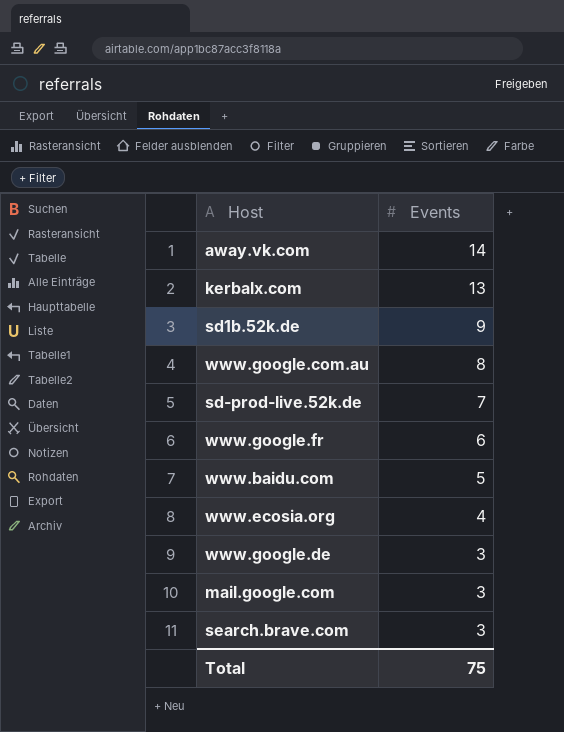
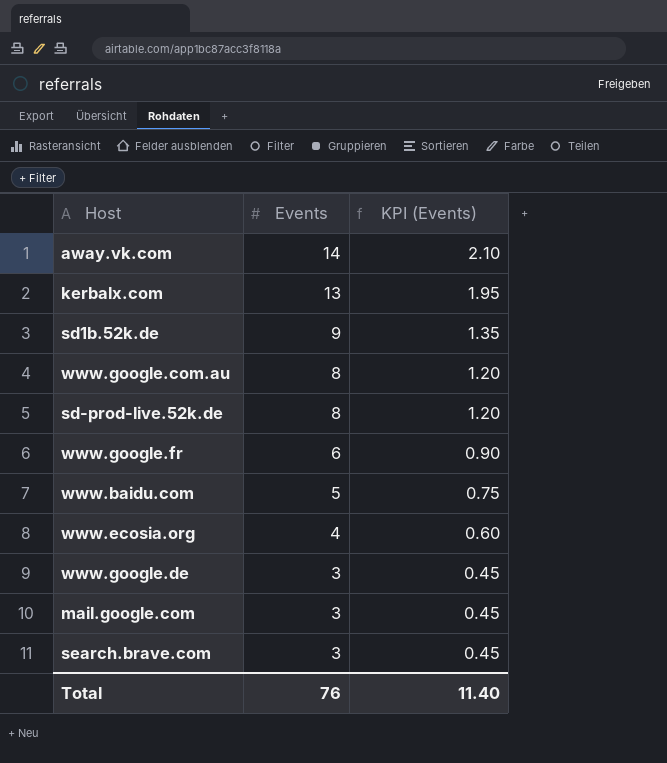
column KPI (Events) | formula: none -> [Events] * 0.15
sd-prod-live.52k.de | Events: 7 -> 8
Total | Events: 75 -> 76

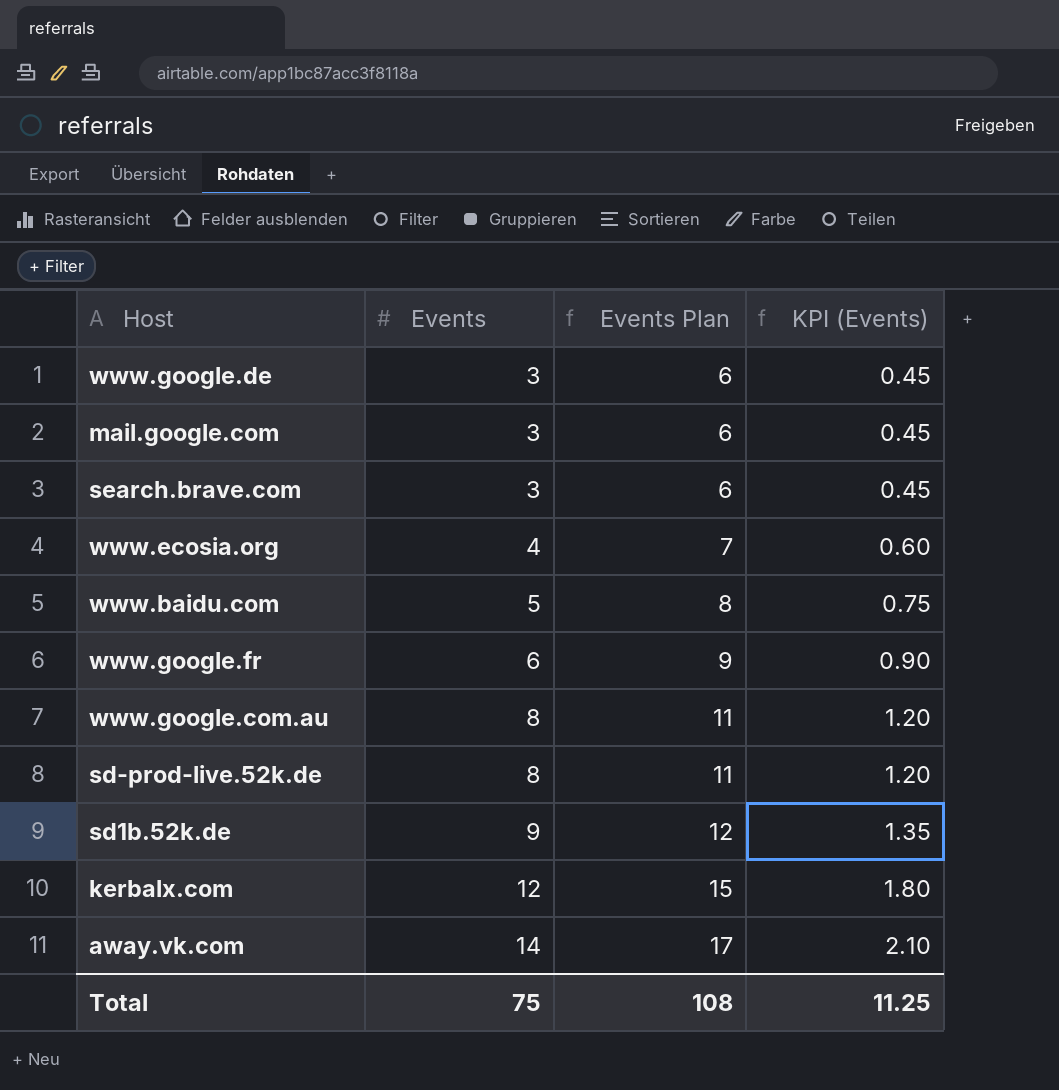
row order: Events descending -> Events ascending
column Events Plan | formula: none -> [Events] + 3
kerbalx.com | Events: 13 -> 12
kerbalx.com | KPI (Events): 1.95 -> 1.80
Total | Events: 76 -> 75
Total | KPI (Events): 11.40 -> 11.25

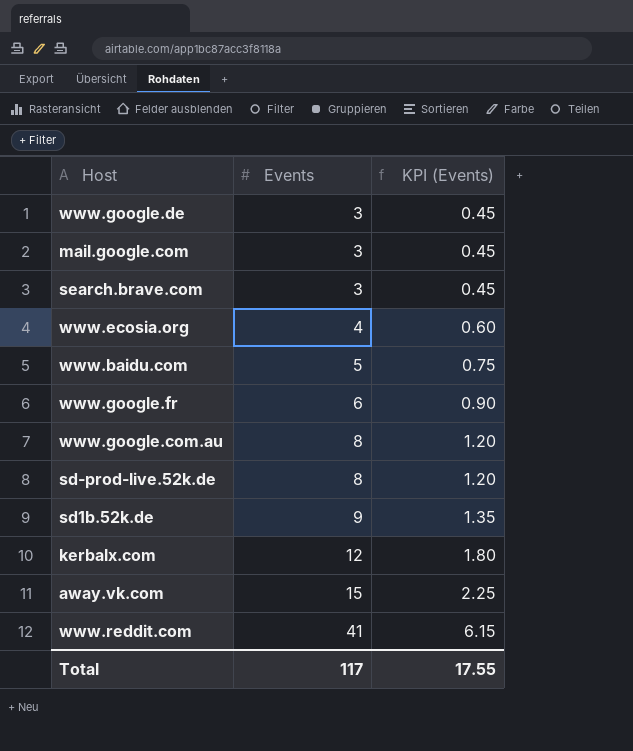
column Events Plan | formula: [Events] + 3 -> none
away.vk.com | Events: 14 -> 15
away.vk.com | KPI (Events): 2.10 -> 2.25
row www.reddit.com: none -> 41 | 6.15
Total | Events: 75 -> 117
Total | KPI (Events): 11.25 -> 17.55

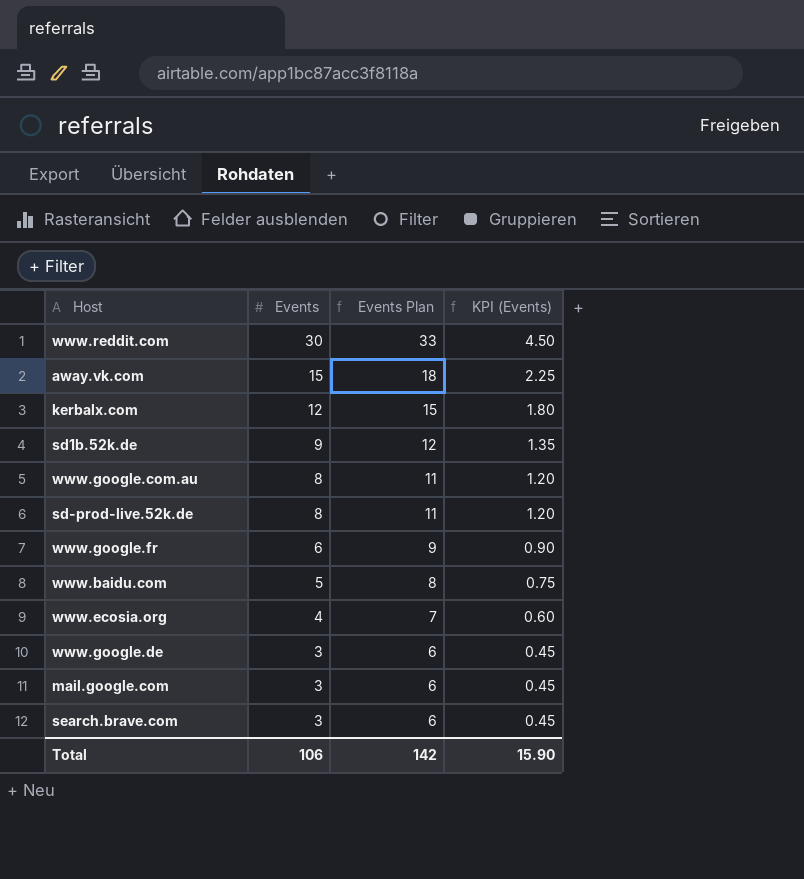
row order: Events ascending -> Events descending
column Events Plan | formula: none -> [Events] + 3
www.reddit.com | Events: 41 -> 30
www.reddit.com | KPI (Events): 6.15 -> 4.50
Total | Events: 117 -> 106
Total | KPI (Events): 17.55 -> 15.90

